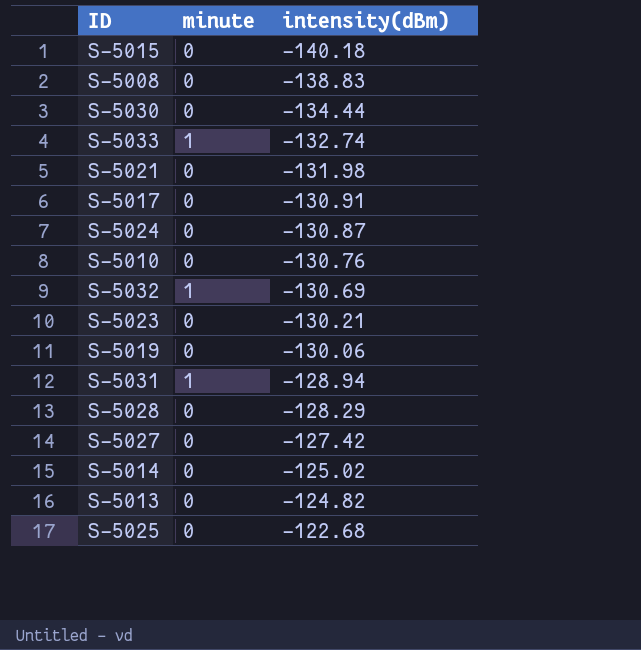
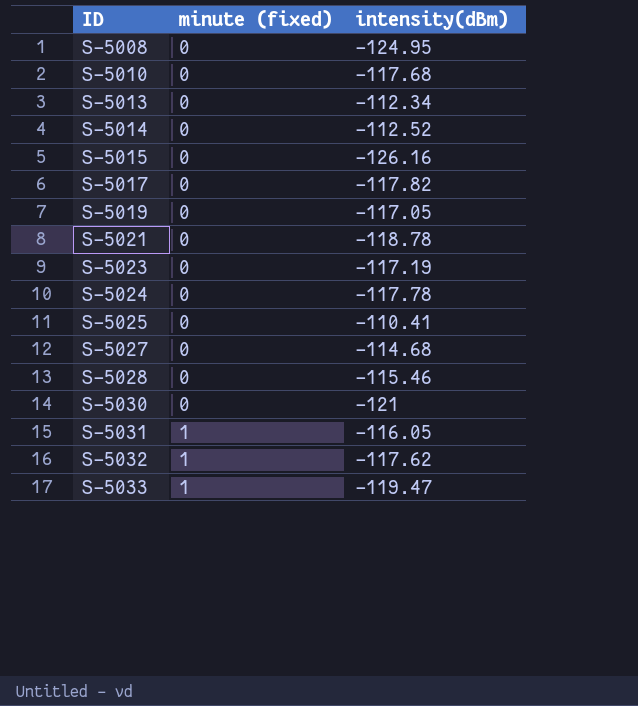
row order: intensity(dBm) ascending -> ID ascending
column name: minute -> minute (fixed)
S-5008 | intensity(dBm): -138.83 -> -124.95
S-5010 | intensity(dBm): -130.76 -> -117.68
S-5013 | intensity(dBm): -124.82 -> -112.34
S-5014 | intensity(dBm): -125.02 -> -112.52
S-5015 | intensity(dBm): -140.18 -> -126.16
S-5017 | intensity(dBm): -130.91 -> -117.82
S-5019 | intensity(dBm): -130.06 -> -117.05
S-5021 | intensity(dBm): -131.98 -> -118.78
S-5023 | intensity(dBm): -130.21 -> -117.19
S-5024 | intensity(dBm): -130.87 -> -117.78
S-5025 | intensity(dBm): -122.68 -> -110.41
S-5027 | intensity(dBm): -127.42 -> -114.68
S-5028 | intensity(dBm): -128.29 -> -115.46
S-5030 | intensity(dBm): -134.44 -> -121
S-5031 | intensity(dBm): -128.94 -> -116.05
S-5032 | intensity(dBm): -130.69 -> -117.62
S-5033 | intensity(dBm): -132.74 -> -119.47

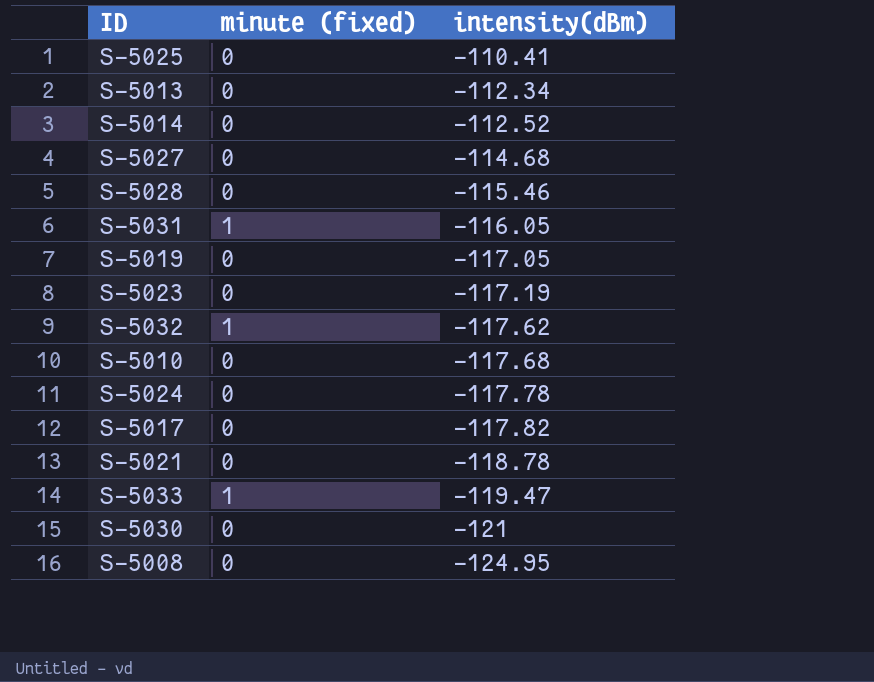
row order: ID ascending -> intensity(dBm) descending
row S-5015: 0 | -126.16 -> none

